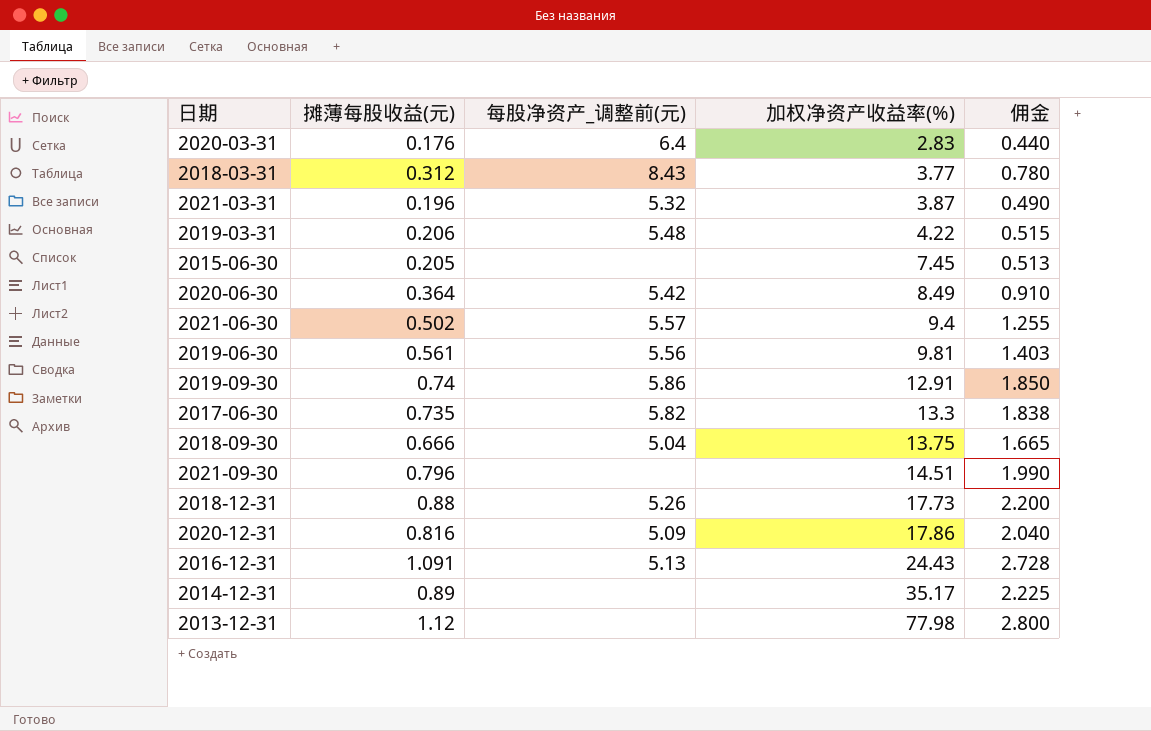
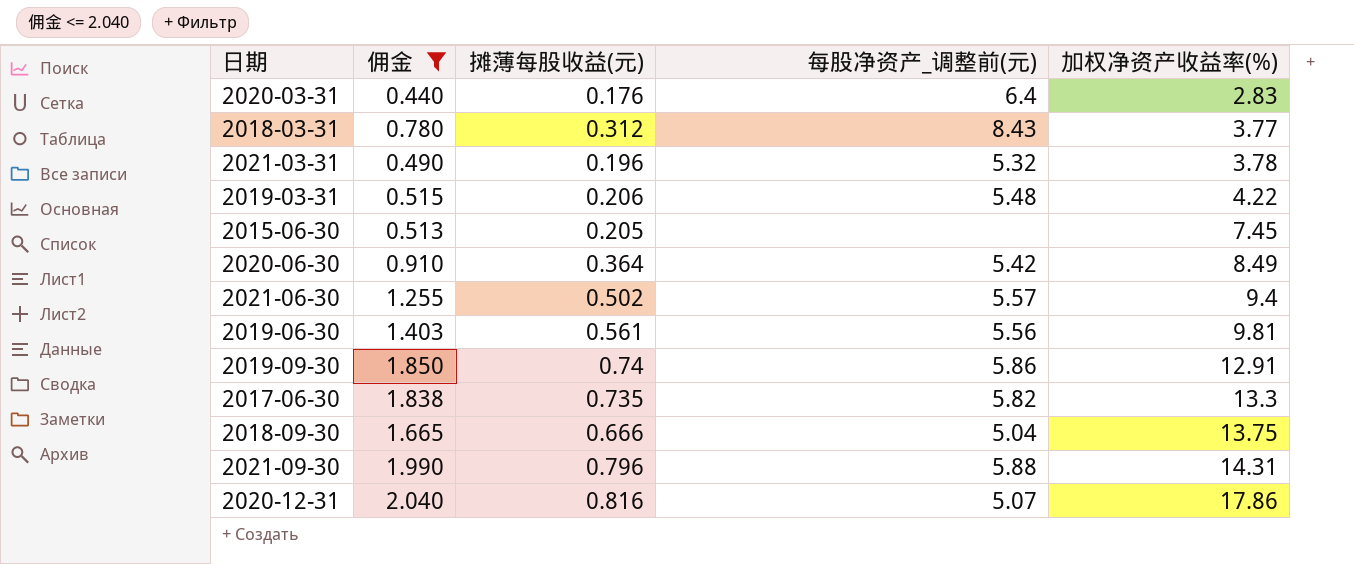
filter: none -> 佣金 <= 2.040
column 佣金 | position: 5 -> 2
2021-03-31 | 加权净资产收益率(%): 3.87 -> 3.78
2021-09-30 | 每股净资产_调整前(元): none -> 5.88
2021-09-30 | 加权净资产收益率(%): 14.51 -> 14.31
2020-12-31 | 每股净资产_调整前(元): 5.09 -> 5.07

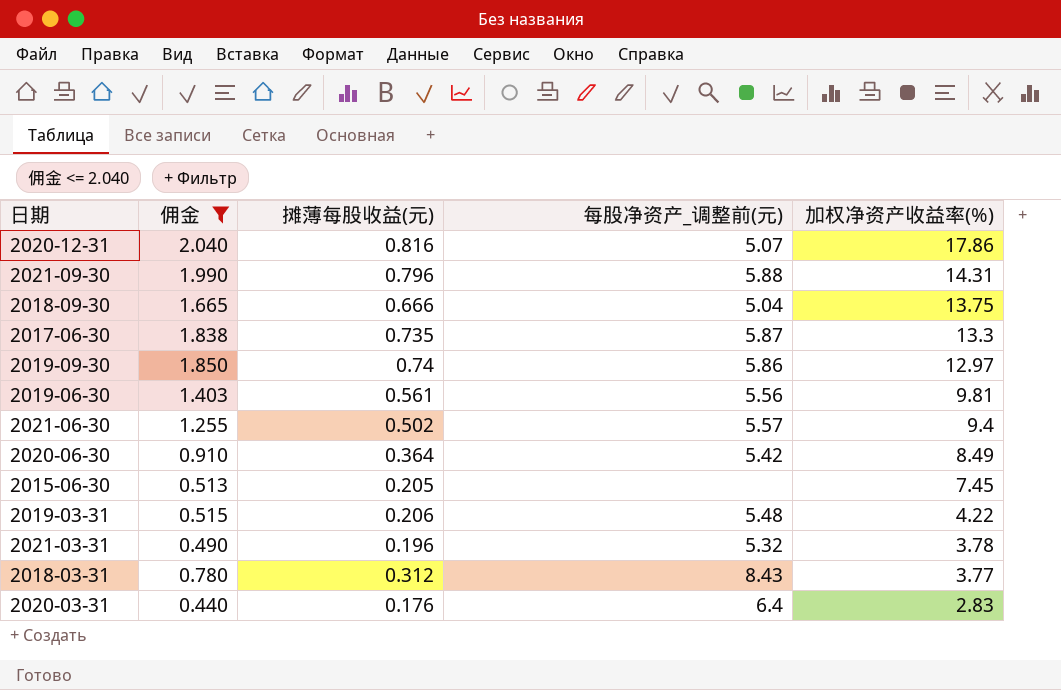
row order: 加权净资产收益率(%) ascending -> 加权净资产收益率(%) descending
2017-06-30 | 每股净资产_调整前(元): 5.82 -> 5.87
2019-09-30 | 加权净资产收益率(%): 12.91 -> 12.97

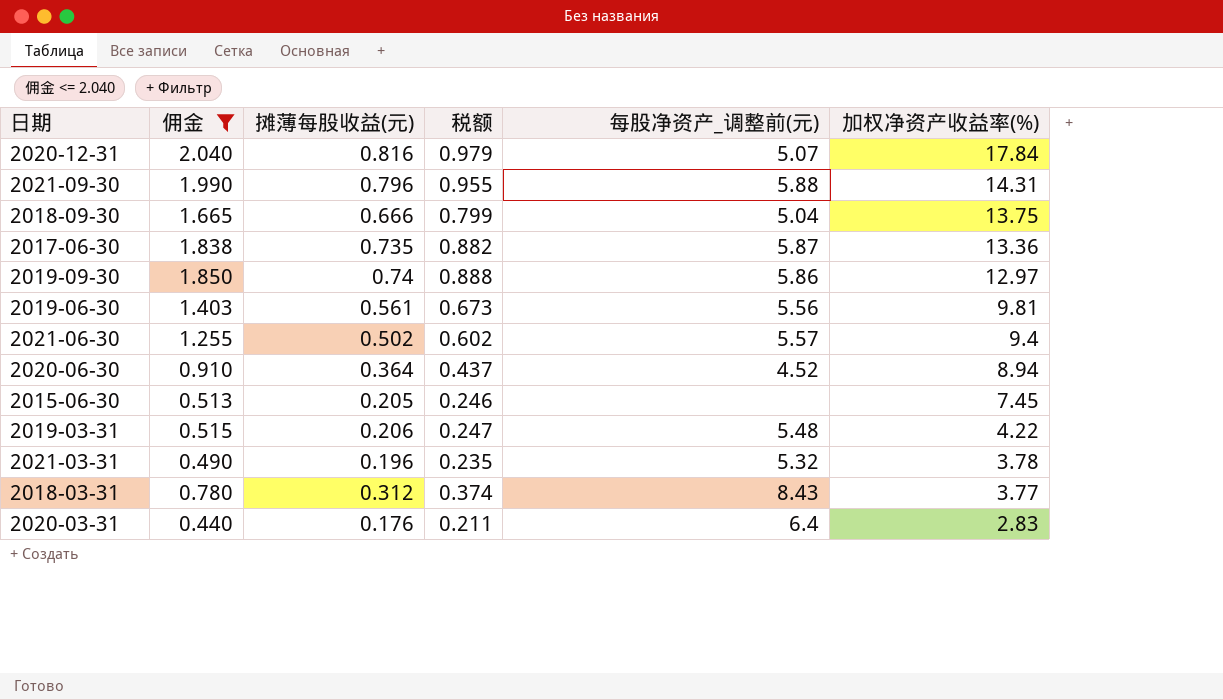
column 税额 | formula: none -> [摊薄每股收益(元)] * 1.2
2020-12-31 | 加权净资产收益率(%): 17.86 -> 17.84
2017-06-30 | 加权净资产收益率(%): 13.3 -> 13.36
2020-06-30 | 每股净资产_调整前(元): 5.42 -> 4.52
2020-06-30 | 加权净资产收益率(%): 8.49 -> 8.94

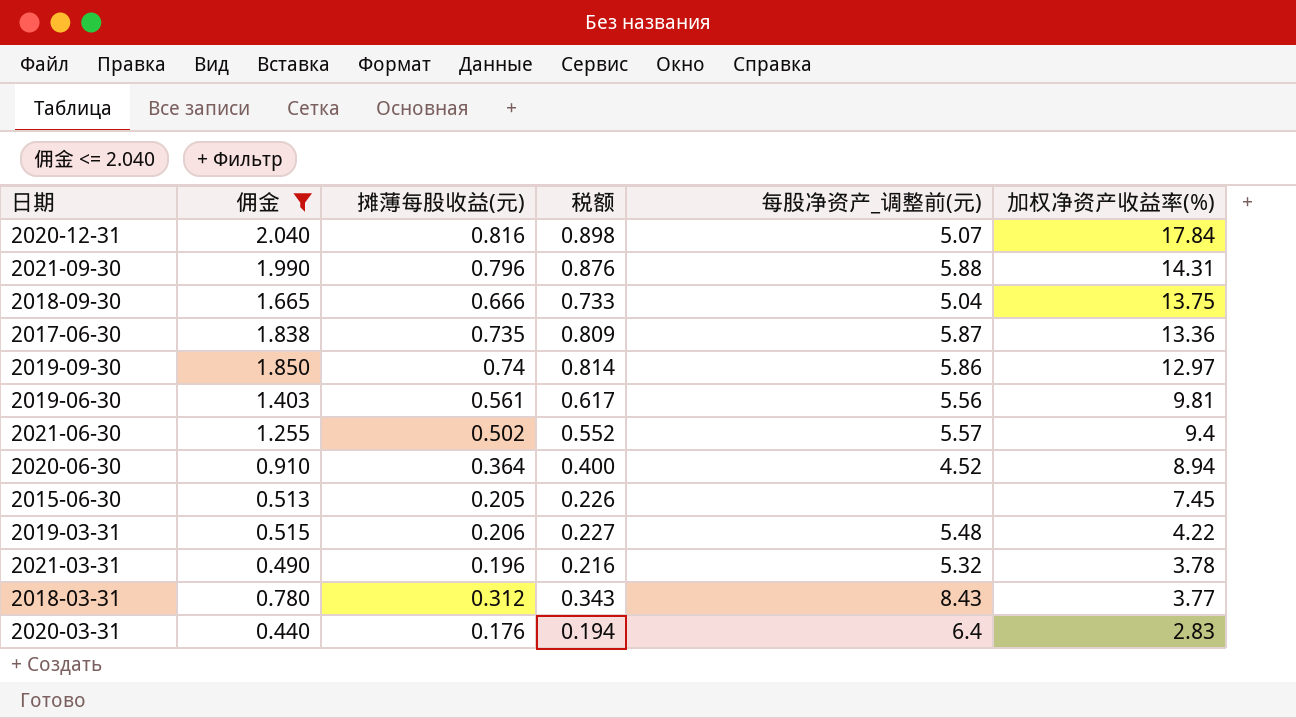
column 税额 | formula: [摊薄每股收益(元)] * 1.2 -> [摊薄每股收益(元)] * 1.1

